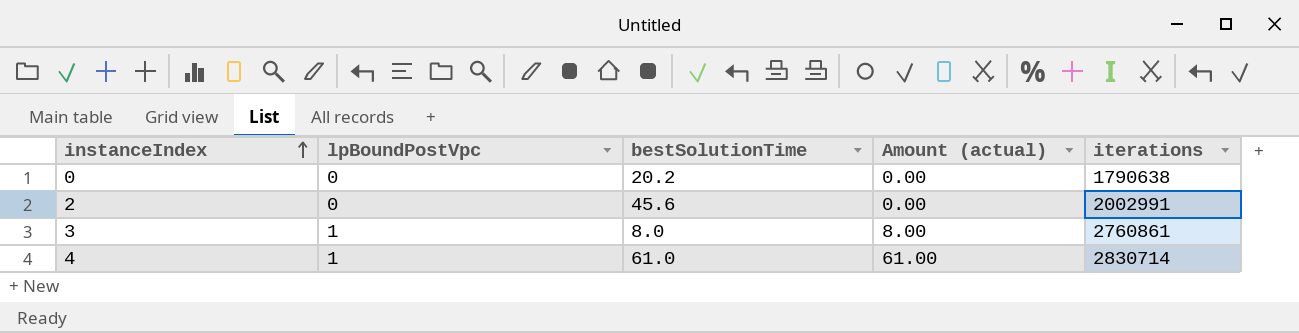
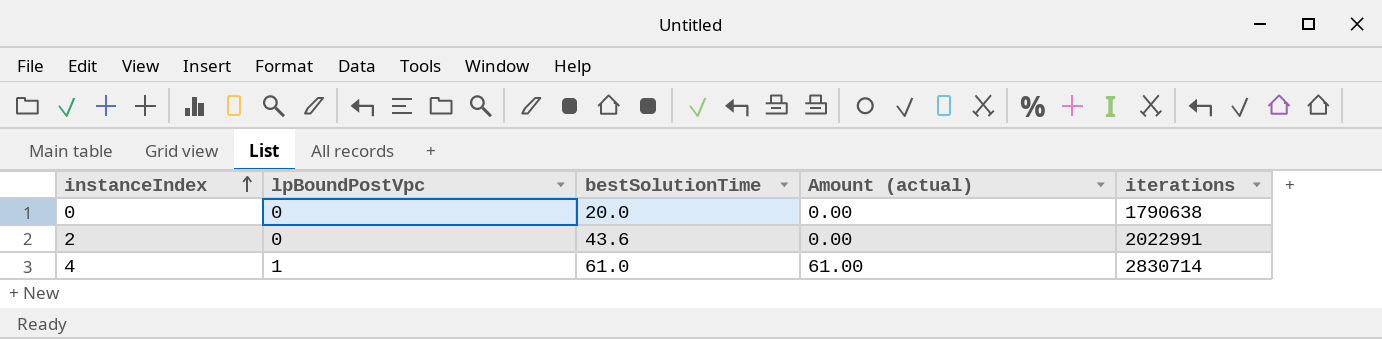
row 3: 1 | 8.0 | 8.00 | 2760861 -> none
0 | bestSolutionTime: 20.2 -> 20.0
2 | bestSolutionTime: 45.6 -> 43.6
2 | iterations: 2002991 -> 2022991

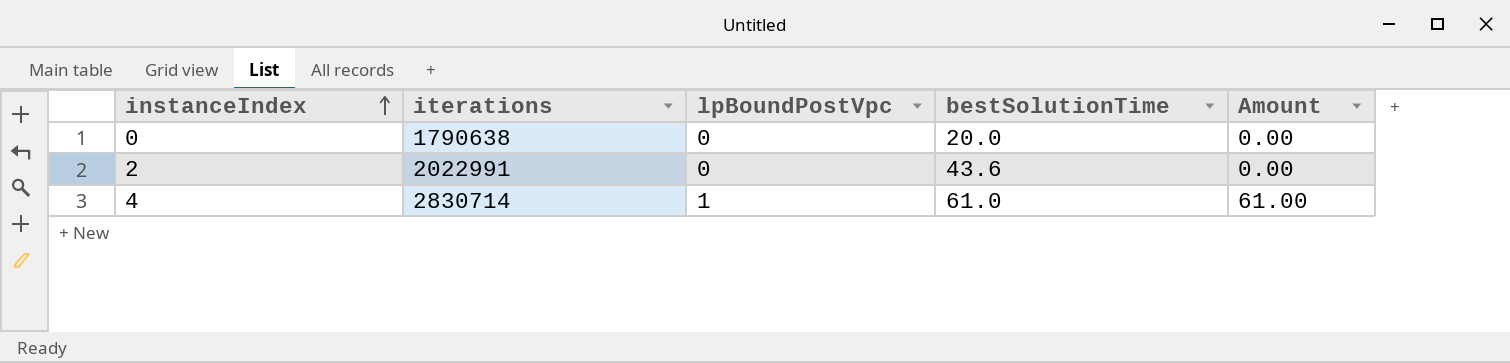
column iterations | position: 5 -> 2
column name: Amount (actual) -> Amount

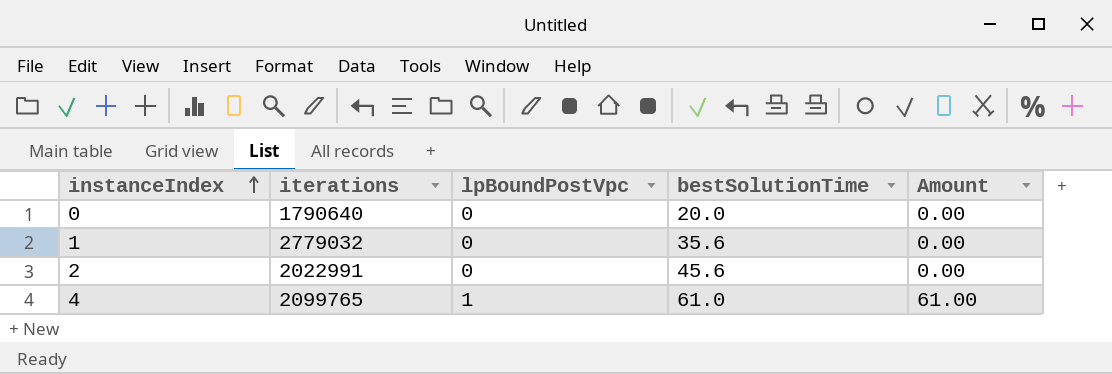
0 | iterations: 1790638 -> 1790640
row 1: none -> 2779032 | 0 | 35.6 | 0.00
2 | bestSolutionTime: 43.6 -> 45.6
4 | iterations: 2830714 -> 2099765

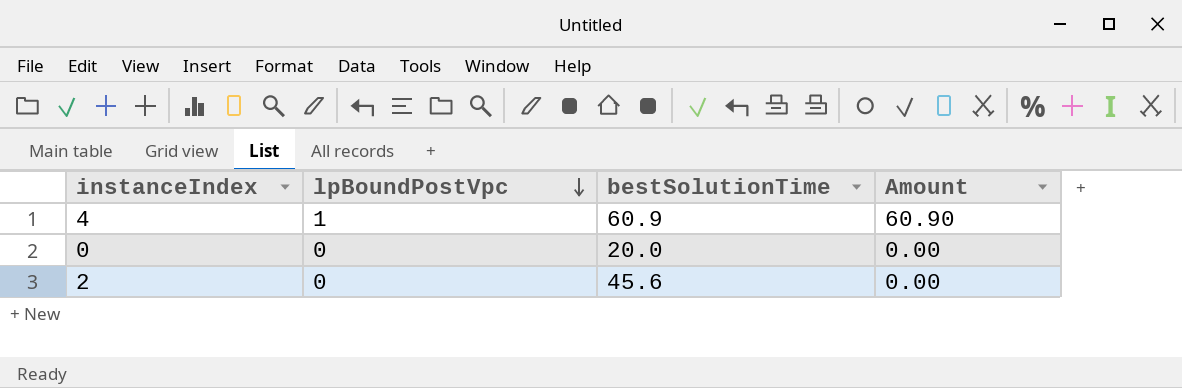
row order: instanceIndex ascending -> lpBoundPostVpc descending
column iterations | position: 2 -> none
row 1: 2779032 | 0 | 35.6 | 0.00 -> none
4 | bestSolutionTime: 61.0 -> 60.9
4 | Amount: 61.00 -> 60.90

